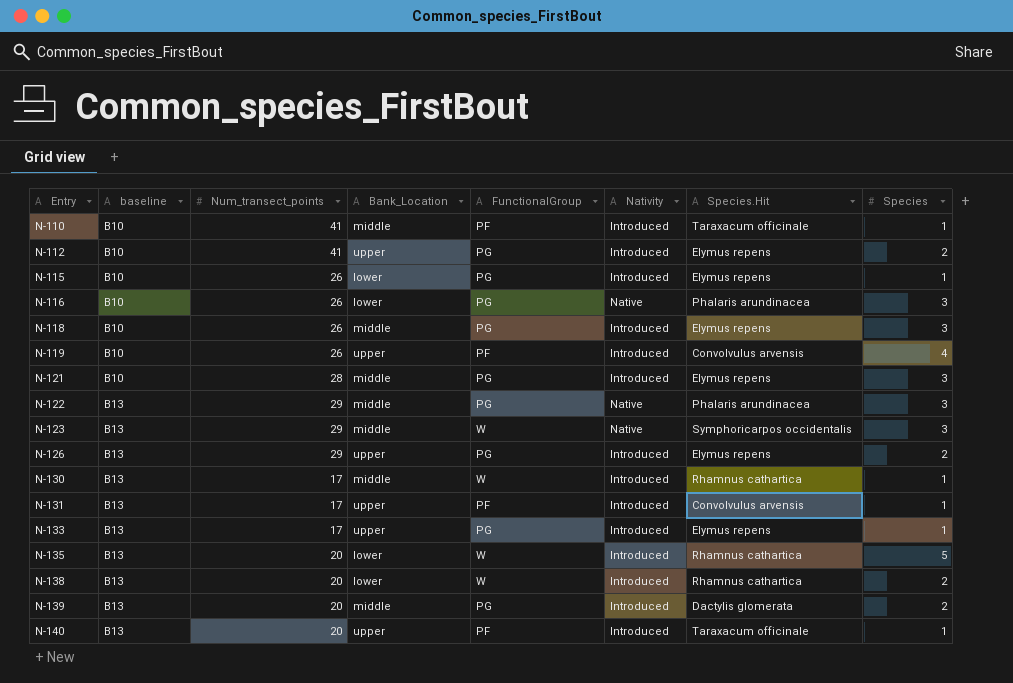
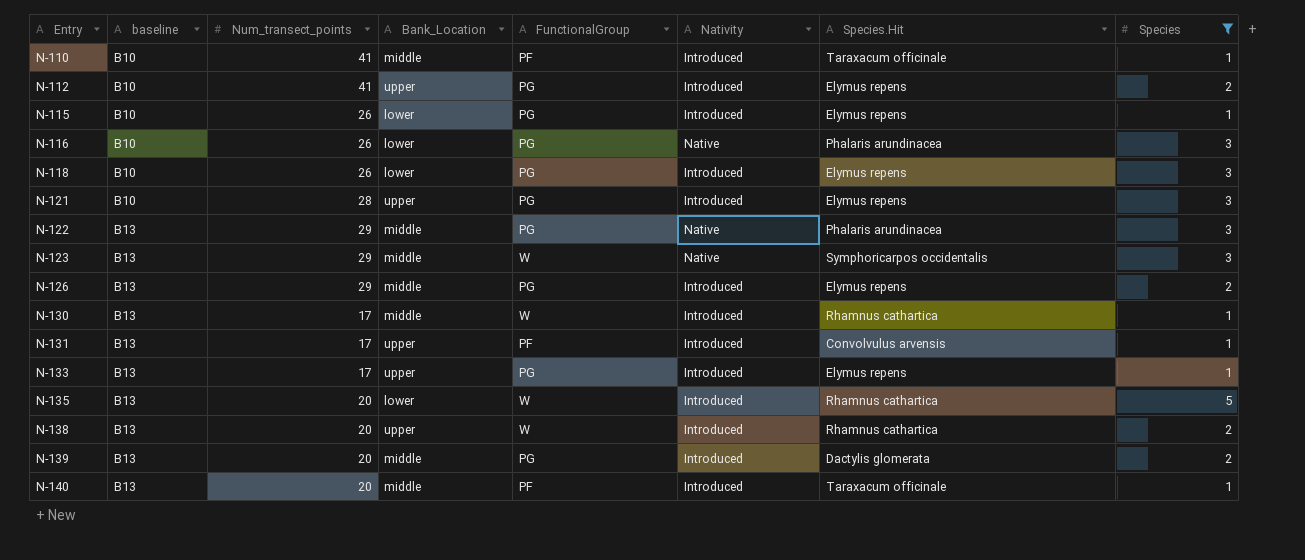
filter: none -> Species != 4
N-118 | Bank_Location: middle -> lower
N-121 | Bank_Location: middle -> upper
N-126 | Bank_Location: upper -> middle
N-138 | Bank_Location: lower -> upper
N-140 | Bank_Location: upper -> middle

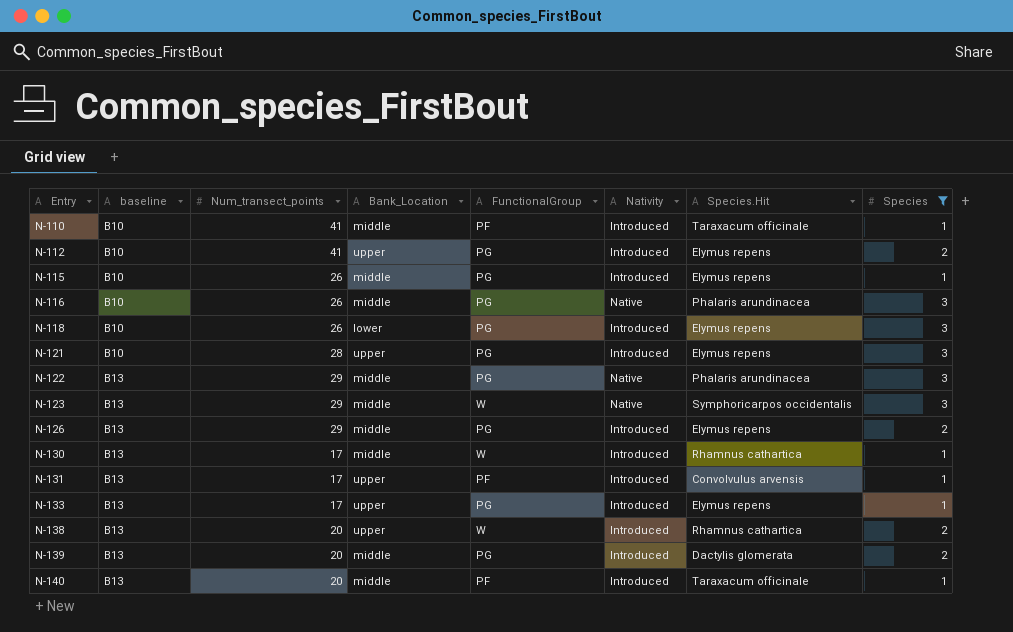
row N-135: B13 | 20 | lower | W | Introduced | Rhamnus cathartica | 5 -> none
N-115 | Bank_Location: lower -> middle
N-116 | Bank_Location: lower -> middle

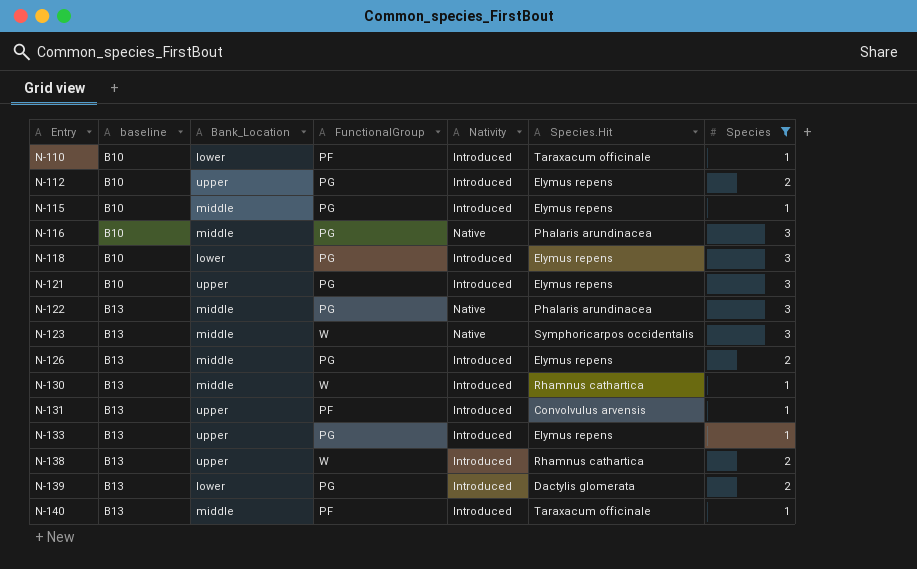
column Num_transect_points | position: 3 -> none
N-110 | Bank_Location: middle -> lower
N-139 | Bank_Location: middle -> lower

